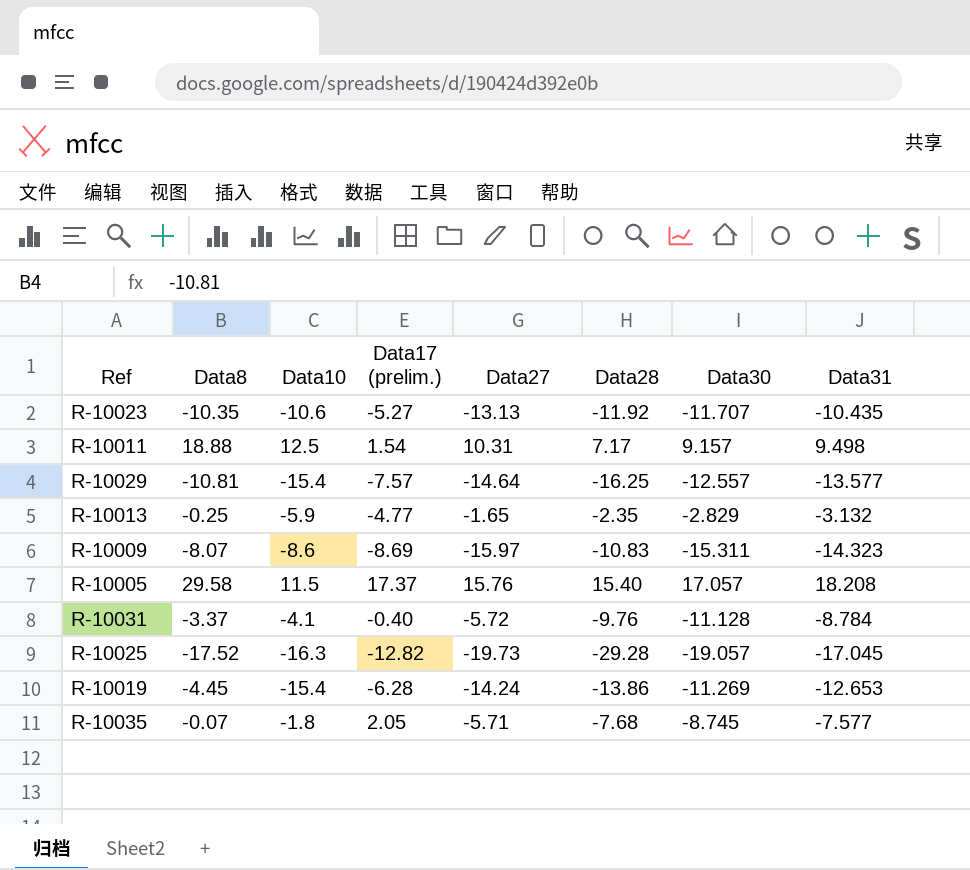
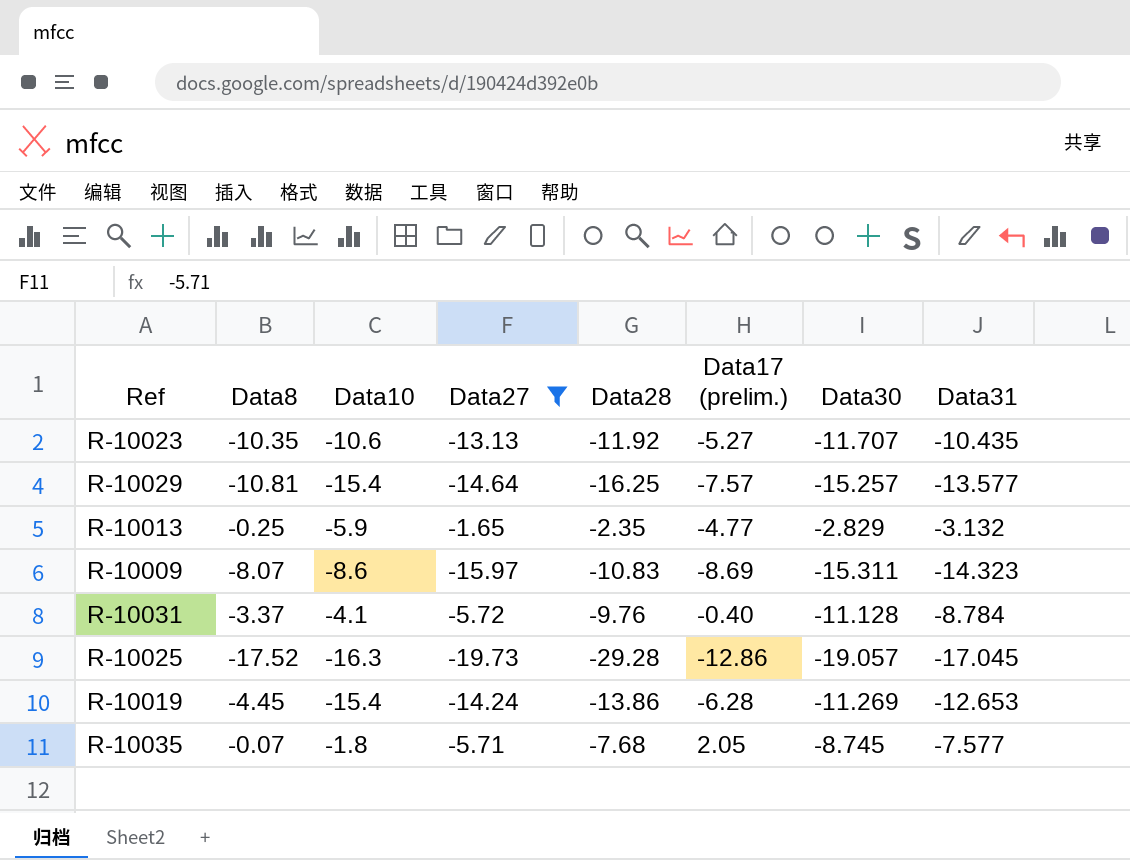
filter: none -> Data27 <= -1.65
column Data17 (prelim.) | position: 4 -> 6
R-10029 | Data30: -12.557 -> -15.257
R-10025 | Data17 (prelim.): -12.82 -> -12.86

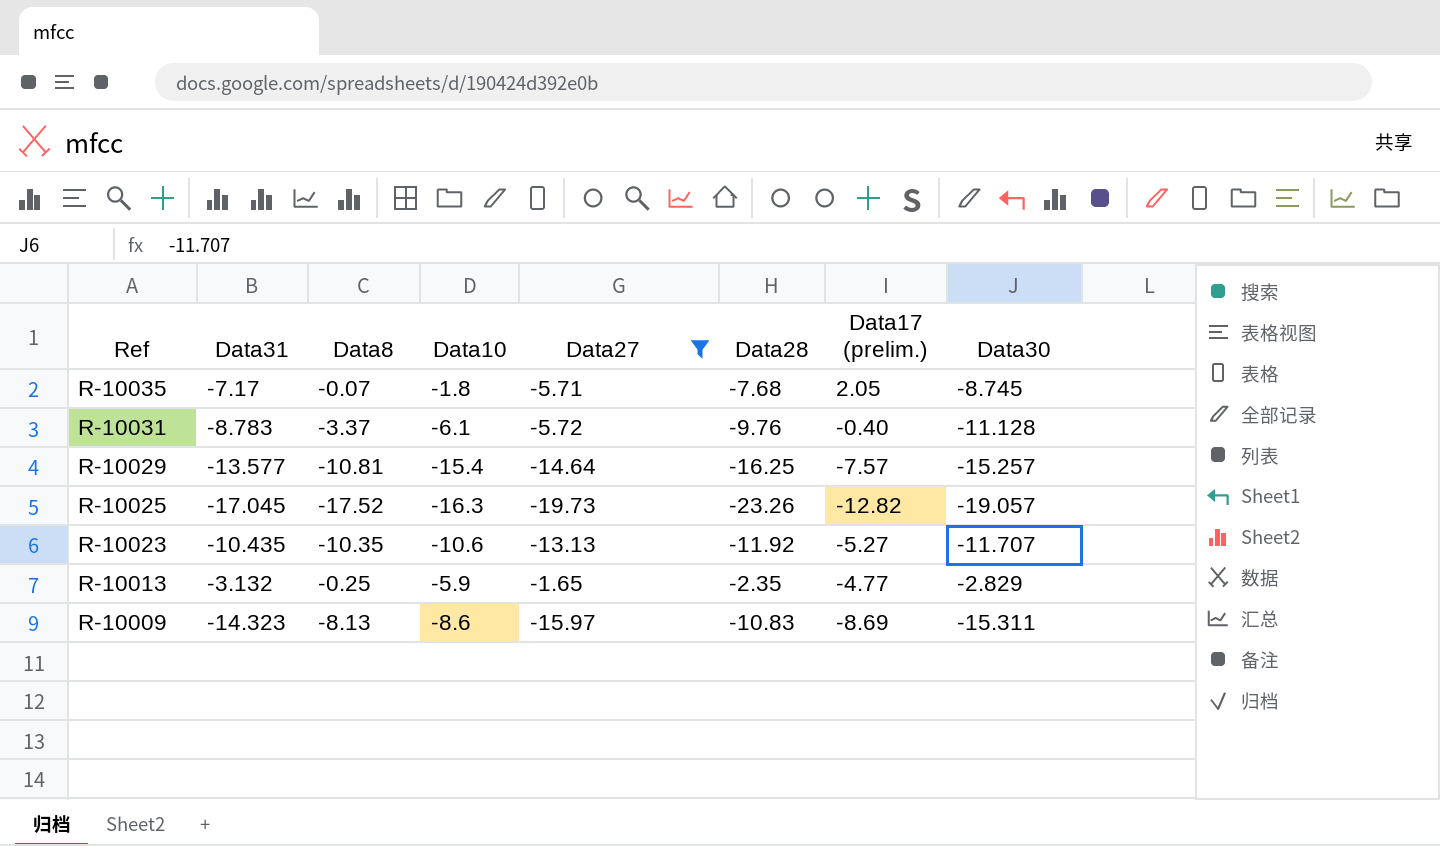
row order: none -> Ref descending
column Data31 | position: 8 -> 2
row R-10019: -4.45 | -15.4 | -14.24 | -13.86 | -6.28 | -11.269 | -12.653 -> none
R-10035 | Data31: -7.577 -> -7.17
R-10031 | Data31: -8.784 -> -8.783
R-10031 | Data10: -4.1 -> -6.1
R-10025 | Data28: -29.28 -> -23.26
R-10025 | Data17 (prelim.): -12.86 -> -12.82
R-10009 | Data8: -8.07 -> -8.13

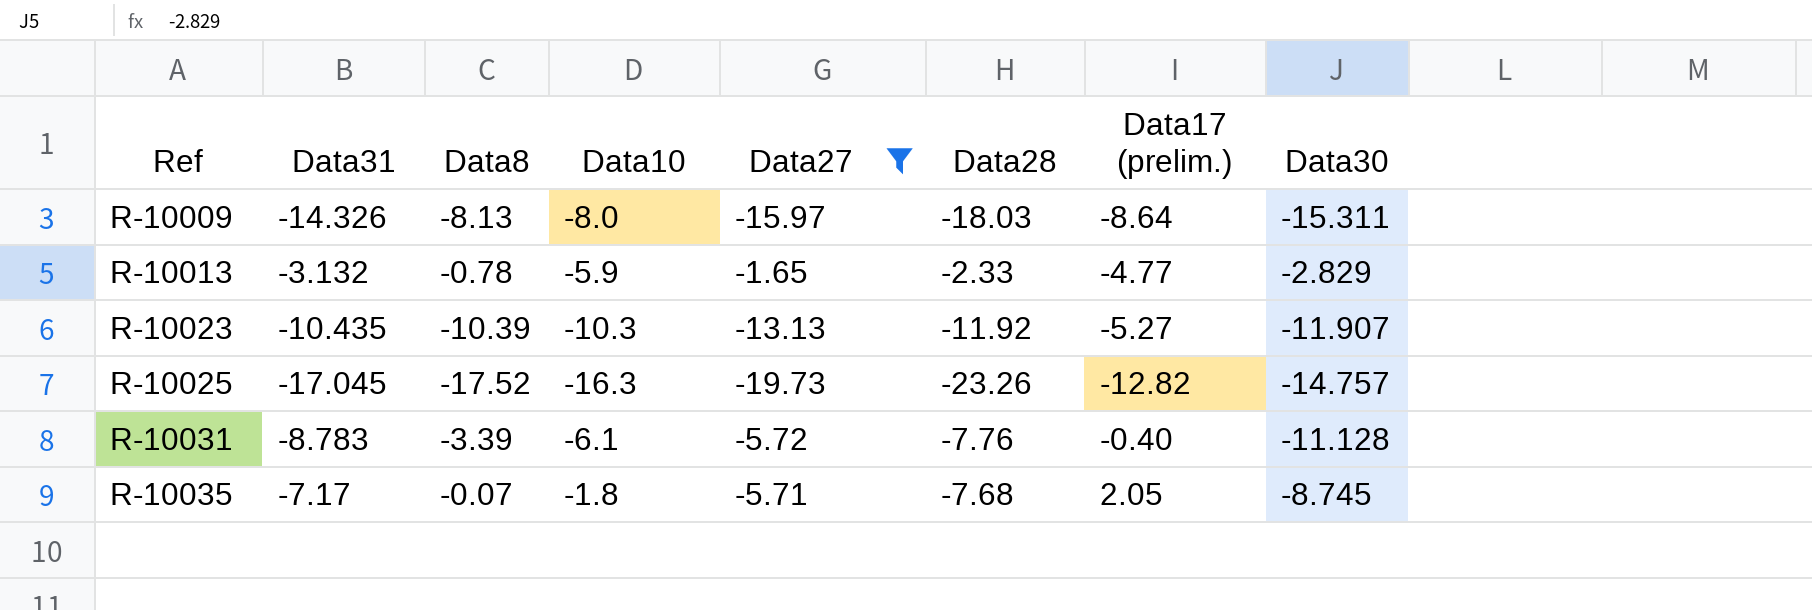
row order: Ref descending -> Ref ascending
row R-10029: -13.577 | -10.81 | -15.4 | -14.64 | -16.25 | -7.57 | -15.257 -> none
R-10009 | Data31: -14.323 -> -14.326
R-10009 | Data10: -8.6 -> -8.0
R-10009 | Data28: -10.83 -> -18.03
R-10009 | Data17 (prelim.): -8.69 -> -8.64
R-10013 | Data8: -0.25 -> -0.78
R-10013 | Data28: -2.35 -> -2.33
R-10023 | Data8: -10.35 -> -10.39
R-10023 | Data10: -10.6 -> -10.3
R-10023 | Data30: -11.707 -> -11.907
R-10025 | Data30: -19.057 -> -14.757
R-10031 | Data8: -3.37 -> -3.39
R-10031 | Data28: -9.76 -> -7.76

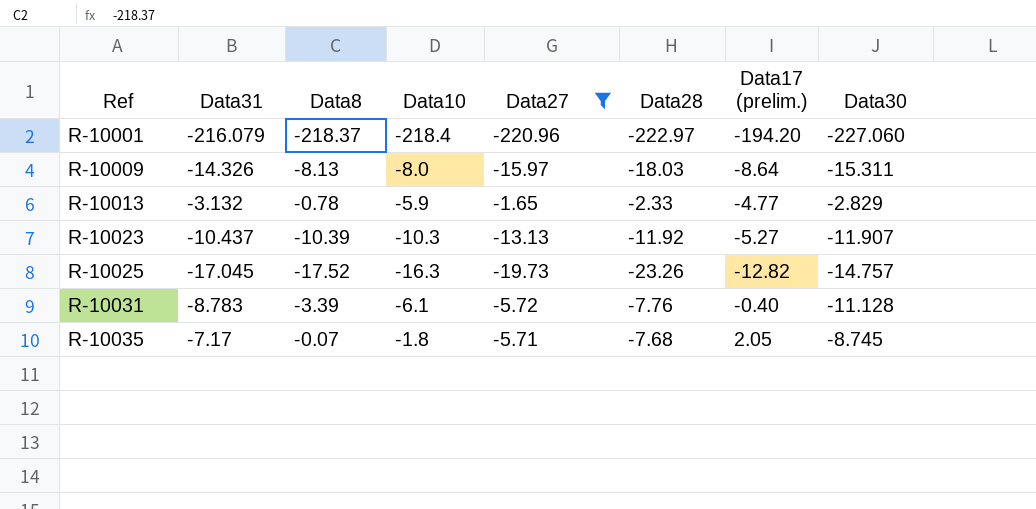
row R-10001: none -> -216.079 | -218.37 | -218.4 | -220.96 | -222.97 | -194.20 | -227.060
R-10023 | Data31: -10.435 -> -10.437

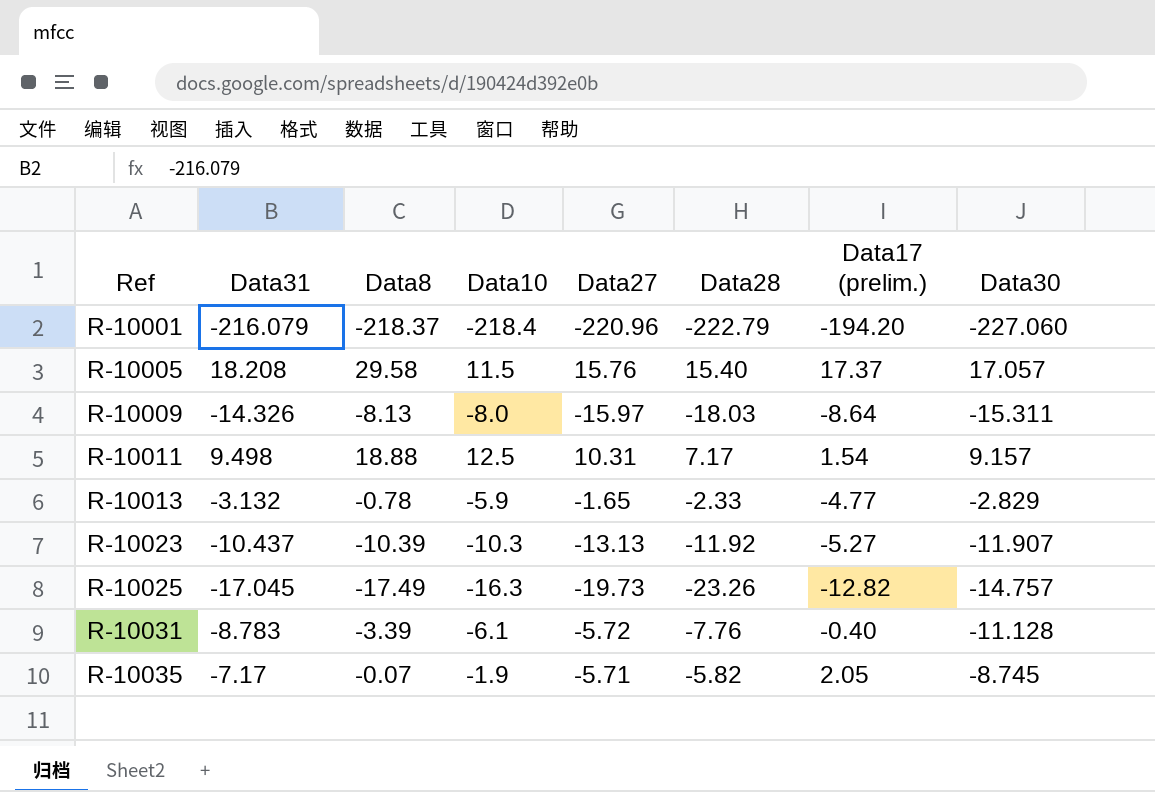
filter: Data27 <= -1.65 -> none
R-10001 | Data28: -222.97 -> -222.79
R-10025 | Data8: -17.52 -> -17.49
R-10035 | Data10: -1.8 -> -1.9
R-10035 | Data28: -7.68 -> -5.82

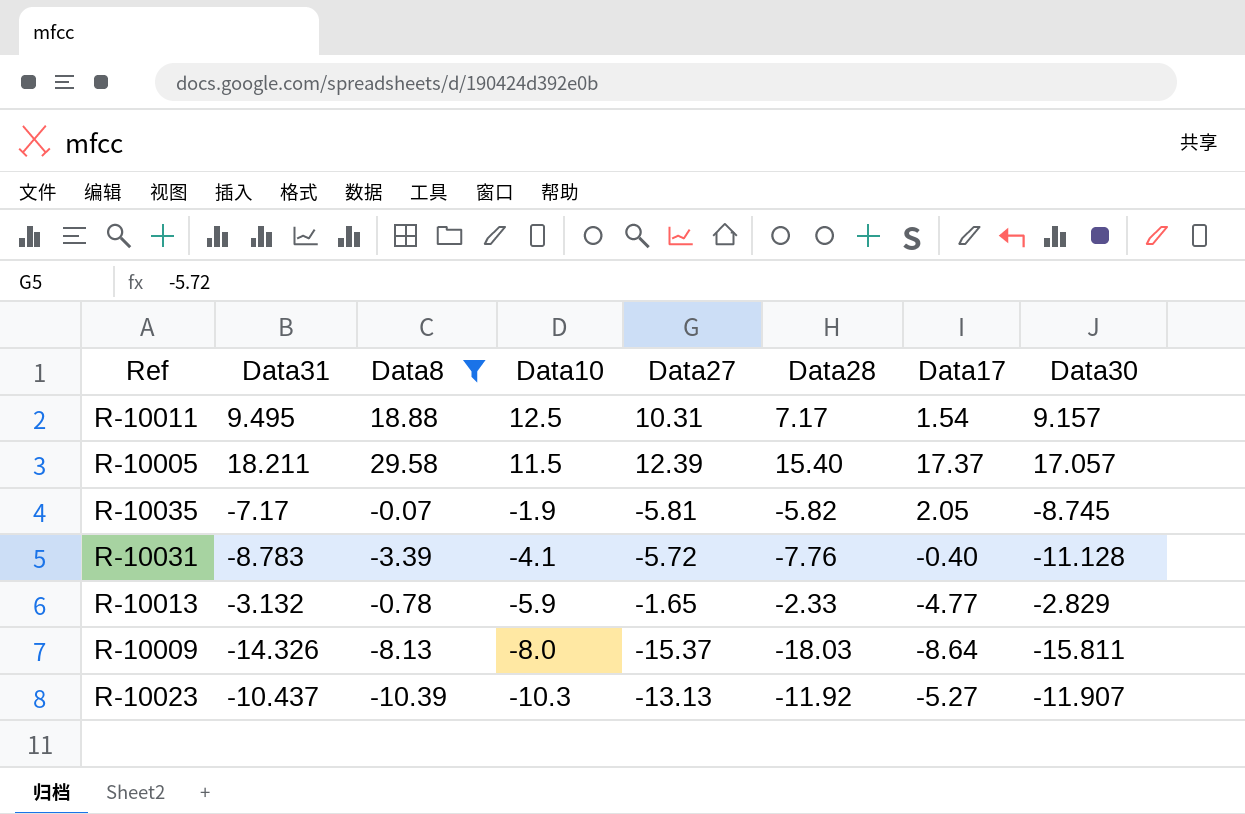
filter: none -> Data8 >= -10.39
row order: Ref ascending -> Data10 descending
column name: Data17 (prelim.) -> Data17
R-10011 | Data31: 9.498 -> 9.495
R-10005 | Data31: 18.208 -> 18.211
R-10005 | Data27: 15.76 -> 12.39
R-10035 | Data27: -5.71 -> -5.81
R-10031 | Data10: -6.1 -> -4.1
R-10009 | Data27: -15.97 -> -15.37
R-10009 | Data30: -15.311 -> -15.811

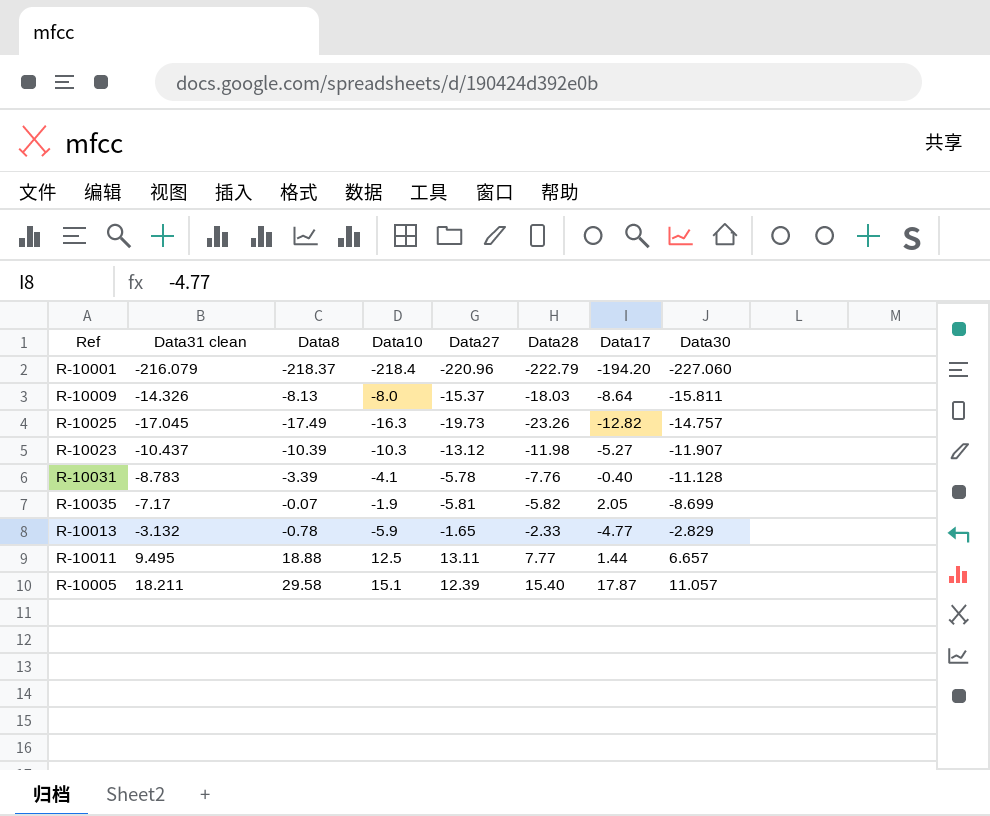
filter: Data8 >= -10.39 -> none
row order: Data10 descending -> Data30 ascending
column name: Data31 -> Data31 clean
R-10023 | Data27: -13.13 -> -13.12
R-10023 | Data28: -11.92 -> -11.98
R-10031 | Data27: -5.72 -> -5.78
R-10035 | Data30: -8.745 -> -8.699
R-10011 | Data27: 10.31 -> 13.11
R-10011 | Data28: 7.17 -> 7.77
R-10011 | Data17: 1.54 -> 1.44
R-10011 | Data30: 9.157 -> 6.657
R-10005 | Data10: 11.5 -> 15.1
R-10005 | Data17: 17.37 -> 17.87
R-10005 | Data30: 17.057 -> 11.057

